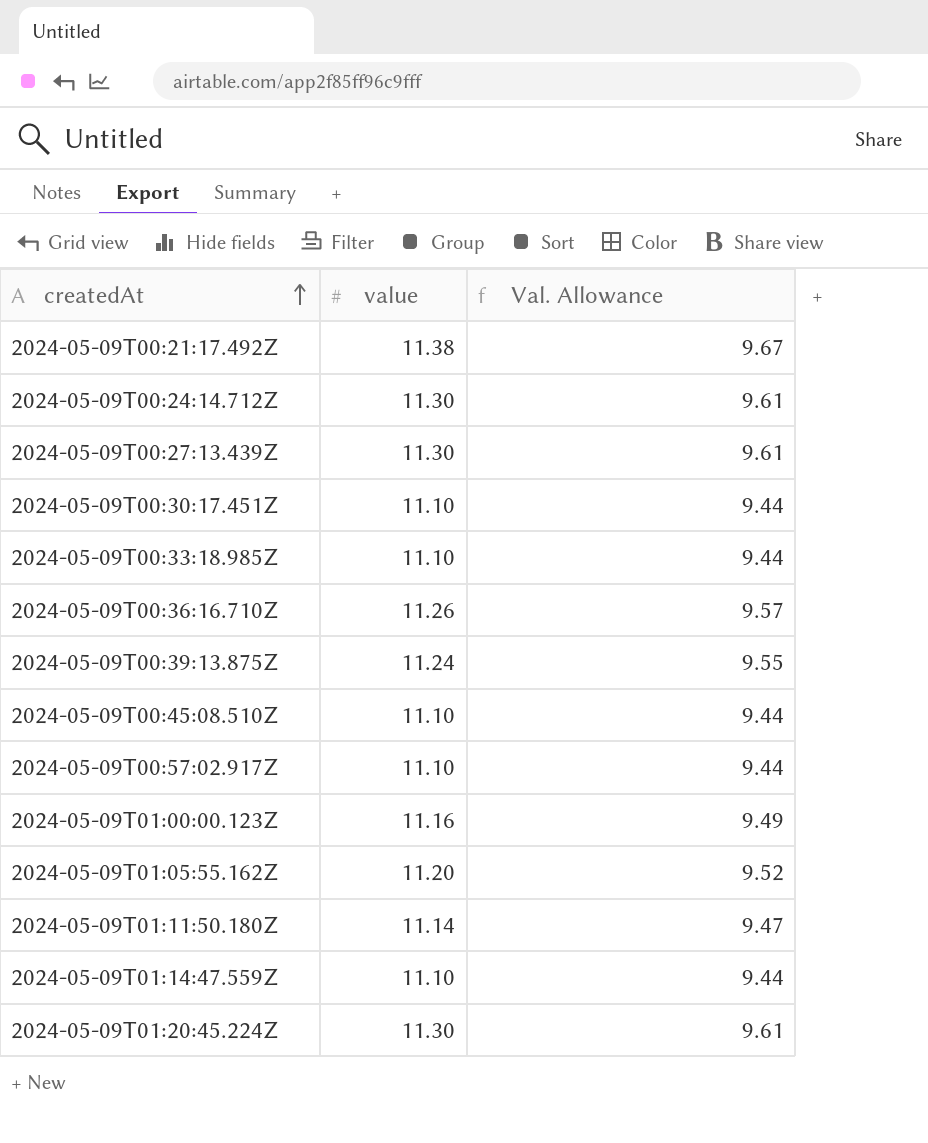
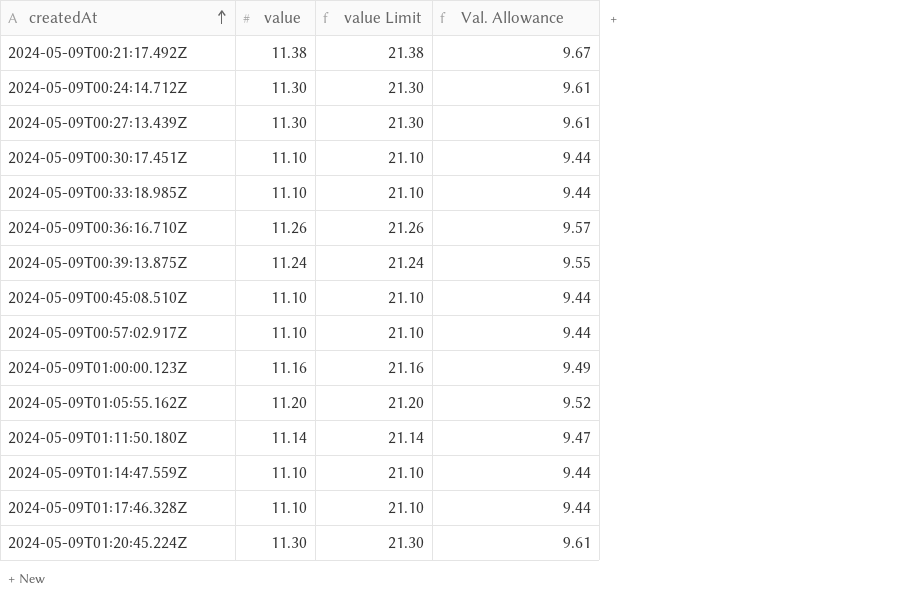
column value Limit | formula: none -> [value] + 10
row 2024-05-09T01:17:46.328Z: none -> 11.10 | 21.10 | 9.44

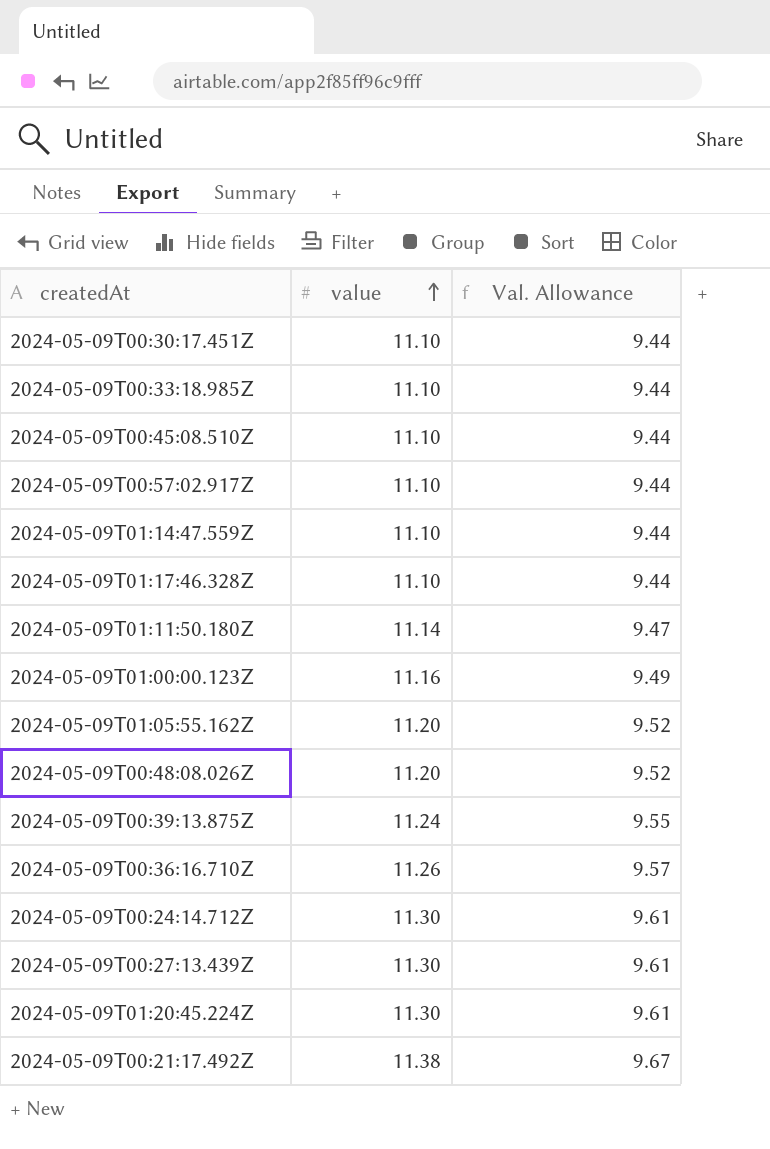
row order: createdAt ascending -> value ascending
column value Limit | formula: [value] + 10 -> none
row 2024-05-09T00:48:08.026Z: none -> 11.20 | 9.52

